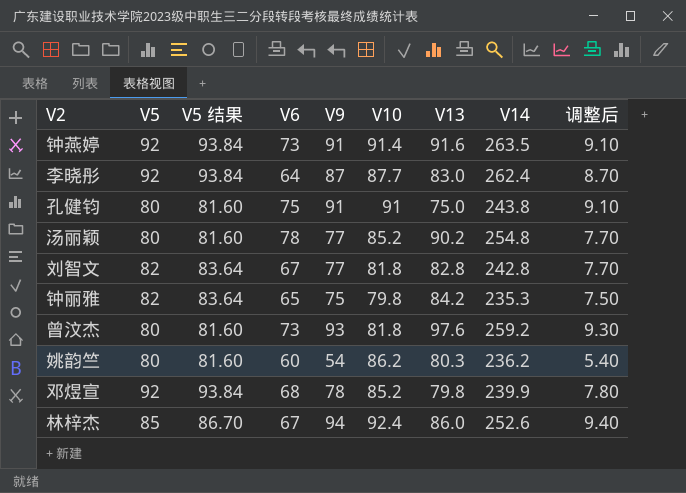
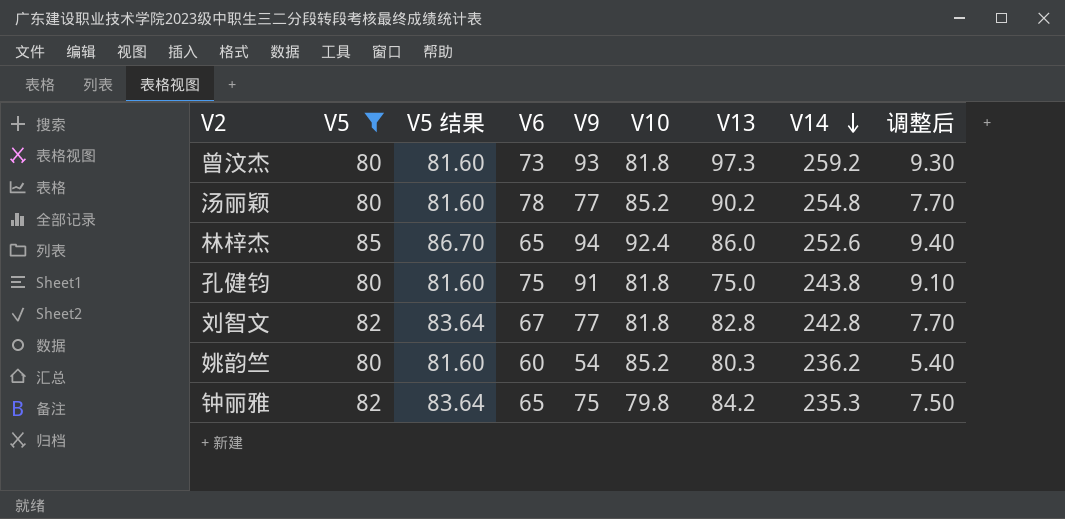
filter: none -> V5 != 92
row order: none -> V14 descending
曾汶杰 | V13: 97.6 -> 97.3
林梓杰 | V6: 67 -> 65
孔健钧 | V10: 91 -> 81.8
姚韵竺 | V10: 86.2 -> 85.2

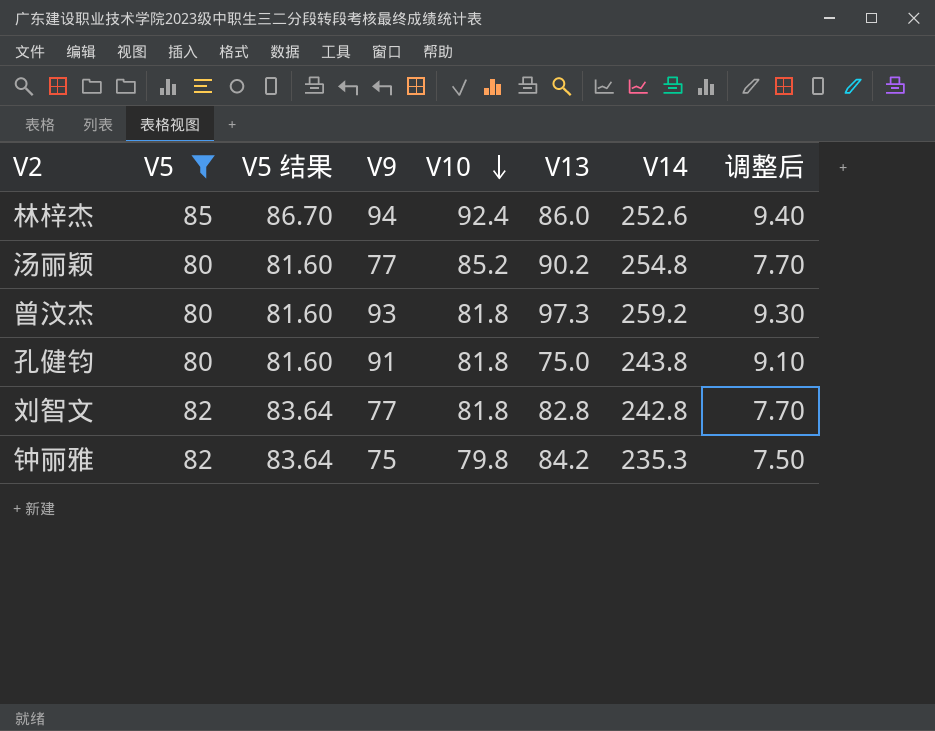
row order: V14 descending -> V10 descending
column V6 | position: 4 -> none
row 姚韵竺: 80 | 81.60 | 60 | 54 | 85.2 | 80.3 | 236.2 | 5.40 -> none

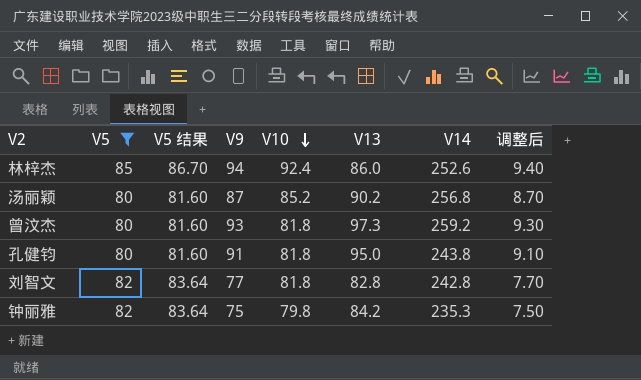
汤丽颖 | V9: 77 -> 87
汤丽颖 | V14: 254.8 -> 256.8
汤丽颖 | 调整后: 7.70 -> 8.70
孔健钧 | V13: 75.0 -> 95.0

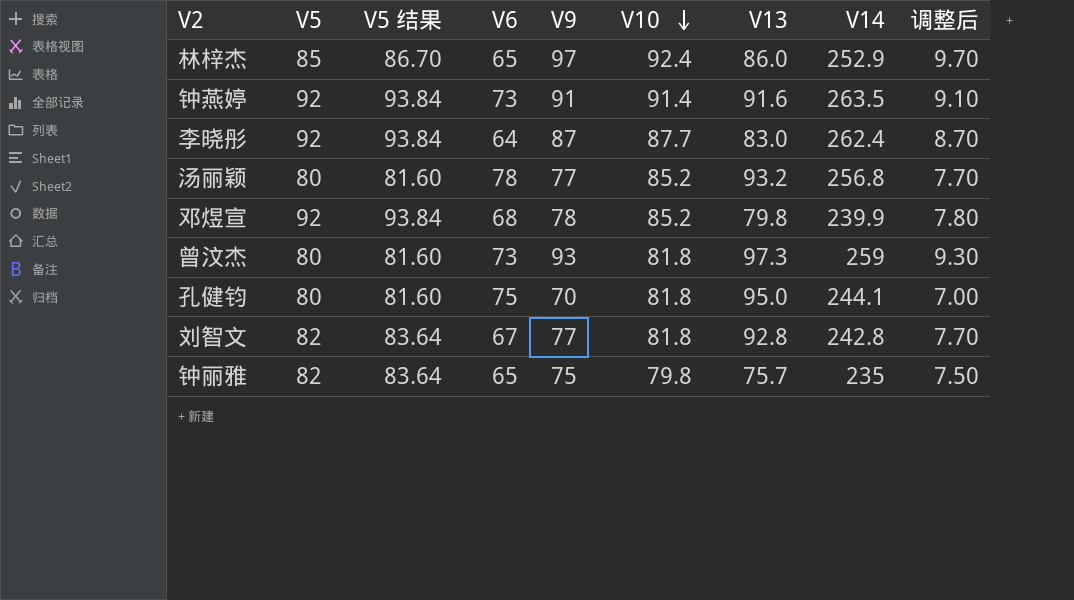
filter: V5 != 92 -> none
column V6 | position: none -> 4
林梓杰 | V9: 94 -> 97
林梓杰 | V14: 252.6 -> 252.9
林梓杰 | 调整后: 9.40 -> 9.70
汤丽颖 | V9: 87 -> 77
汤丽颖 | V13: 90.2 -> 93.2
汤丽颖 | 调整后: 8.70 -> 7.70
曾汶杰 | V14: 259.2 -> 259
孔健钧 | V9: 91 -> 70
孔健钧 | V14: 243.8 -> 244.1
孔健钧 | 调整后: 9.10 -> 7.00
刘智文 | V13: 82.8 -> 92.8
钟丽雅 | V13: 84.2 -> 75.7
钟丽雅 | V14: 235.3 -> 235

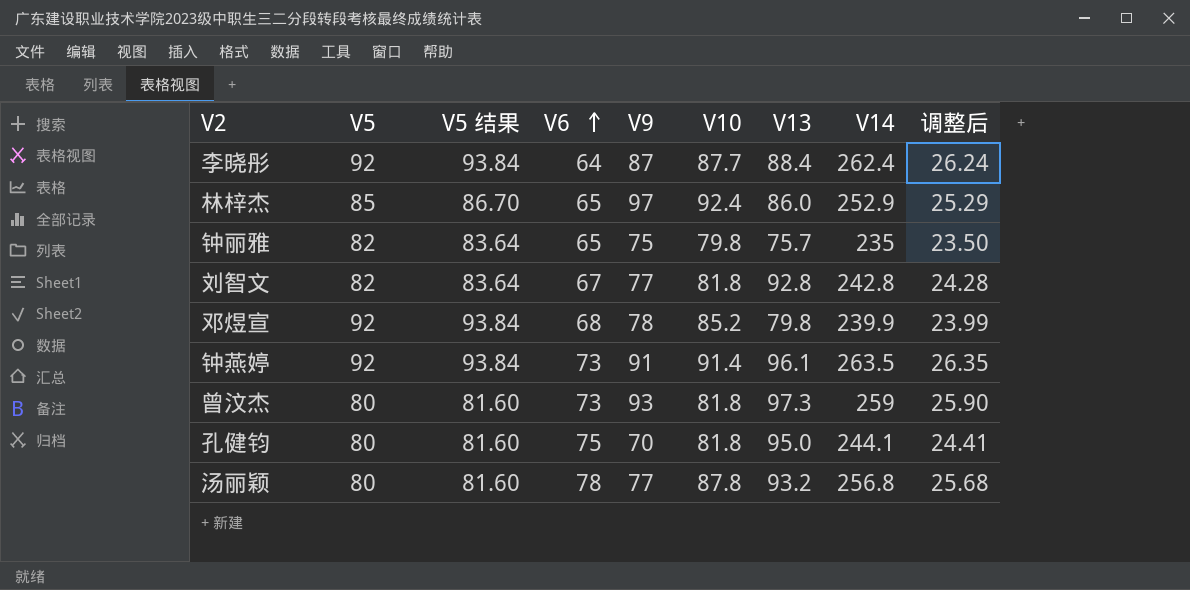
row order: V10 descending -> V6 ascending
column 调整后 | formula: [V9] * 0.1 -> [V14] * 0.1
李晓彤 | V13: 83.0 -> 88.4
钟燕婷 | V13: 91.6 -> 96.1
汤丽颖 | V10: 85.2 -> 87.8

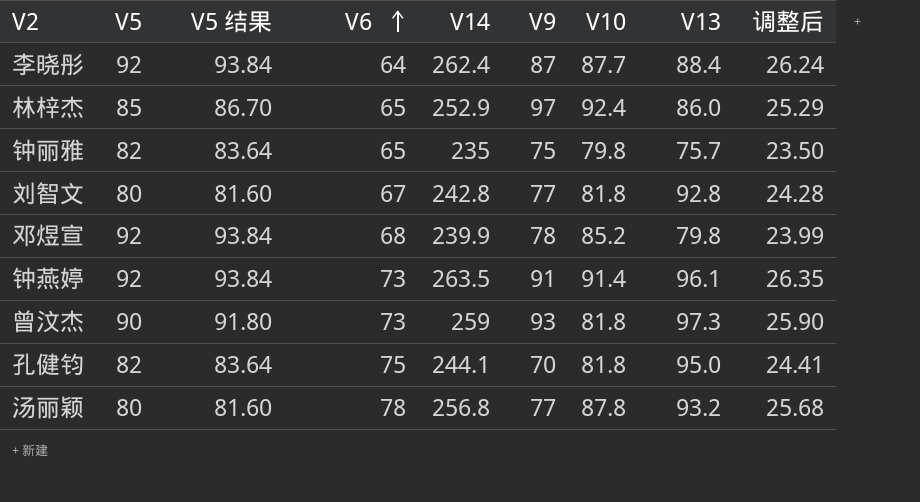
column V14 | position: 8 -> 5
刘智文 | V5: 82 -> 80
刘智文 | V5 结果: 83.64 -> 81.60
曾汶杰 | V5: 80 -> 90
曾汶杰 | V5 结果: 81.60 -> 91.80
孔健钧 | V5: 80 -> 82
孔健钧 | V5 结果: 81.60 -> 83.64

